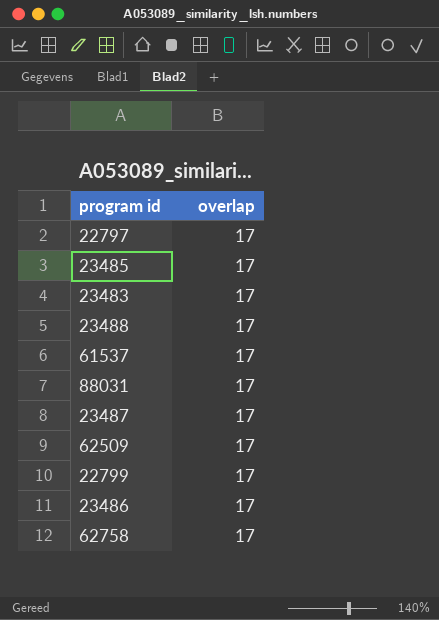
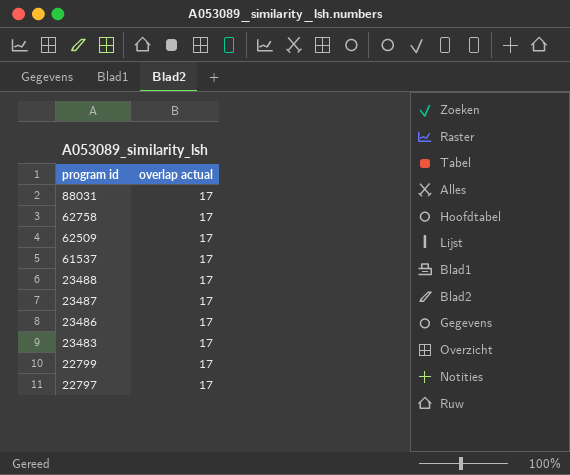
row order: none -> program id descending
column name: overlap -> overlap actual
row 23485: 17 -> none

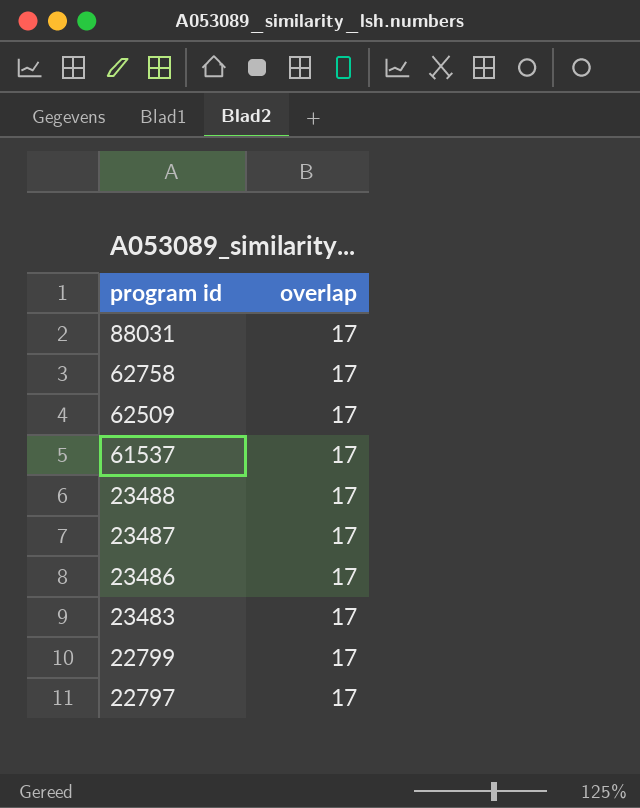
column name: overlap actual -> overlap

